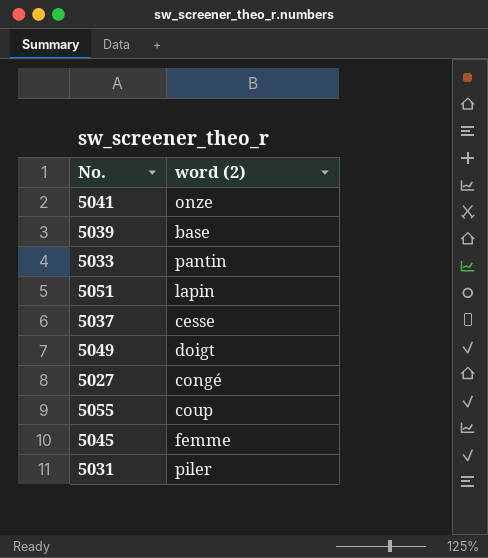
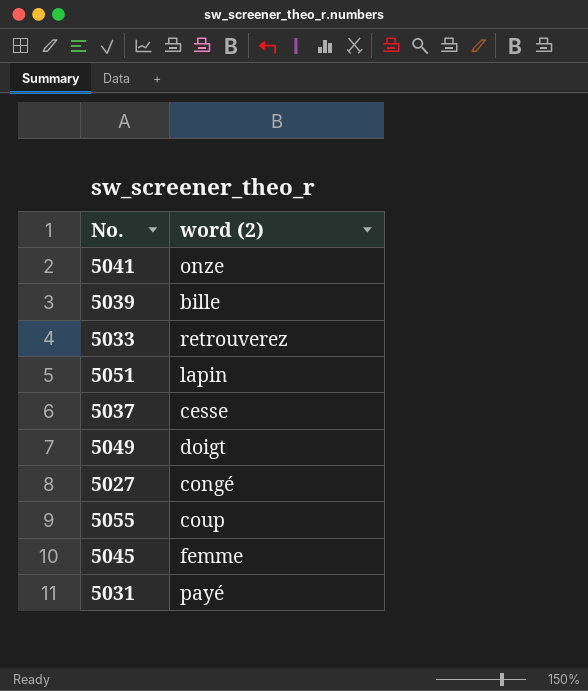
5039 | word (2): base -> bille
5033 | word (2): pantin -> retrouverez
5031 | word (2): piler -> payé

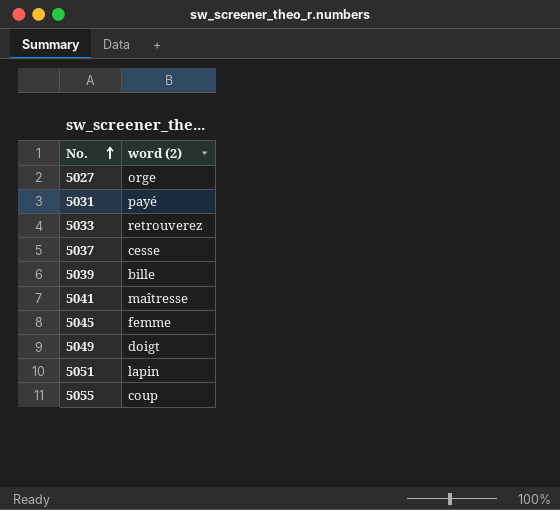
row order: none -> No. ascending
5027 | word (2): congé -> orge
5041 | word (2): onze -> maîtresse

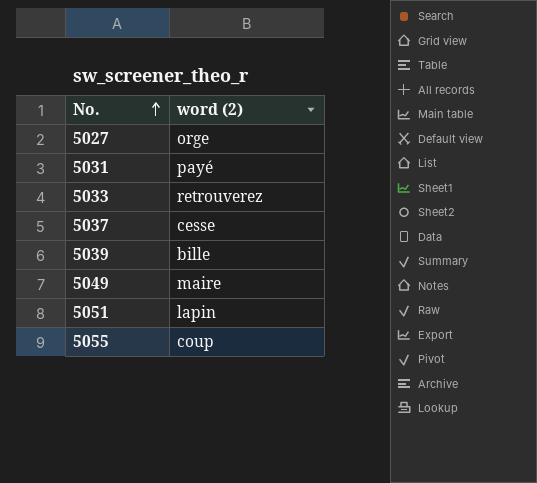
row 5041: maîtresse -> none
row 5045: femme -> none
5049 | word (2): doigt -> maire

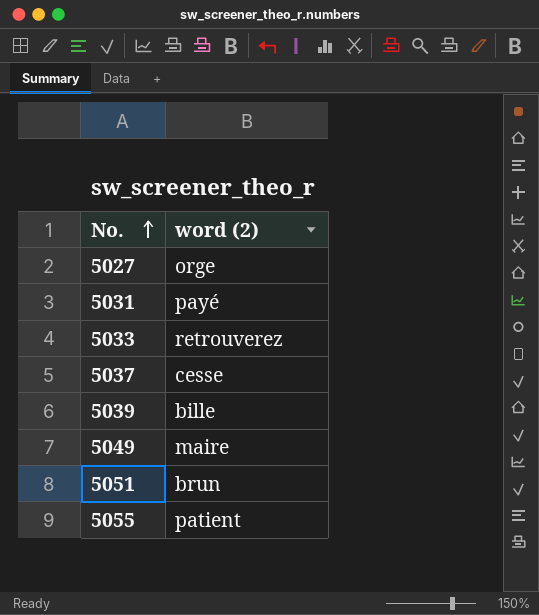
5051 | word (2): lapin -> brun
5055 | word (2): coup -> patient

